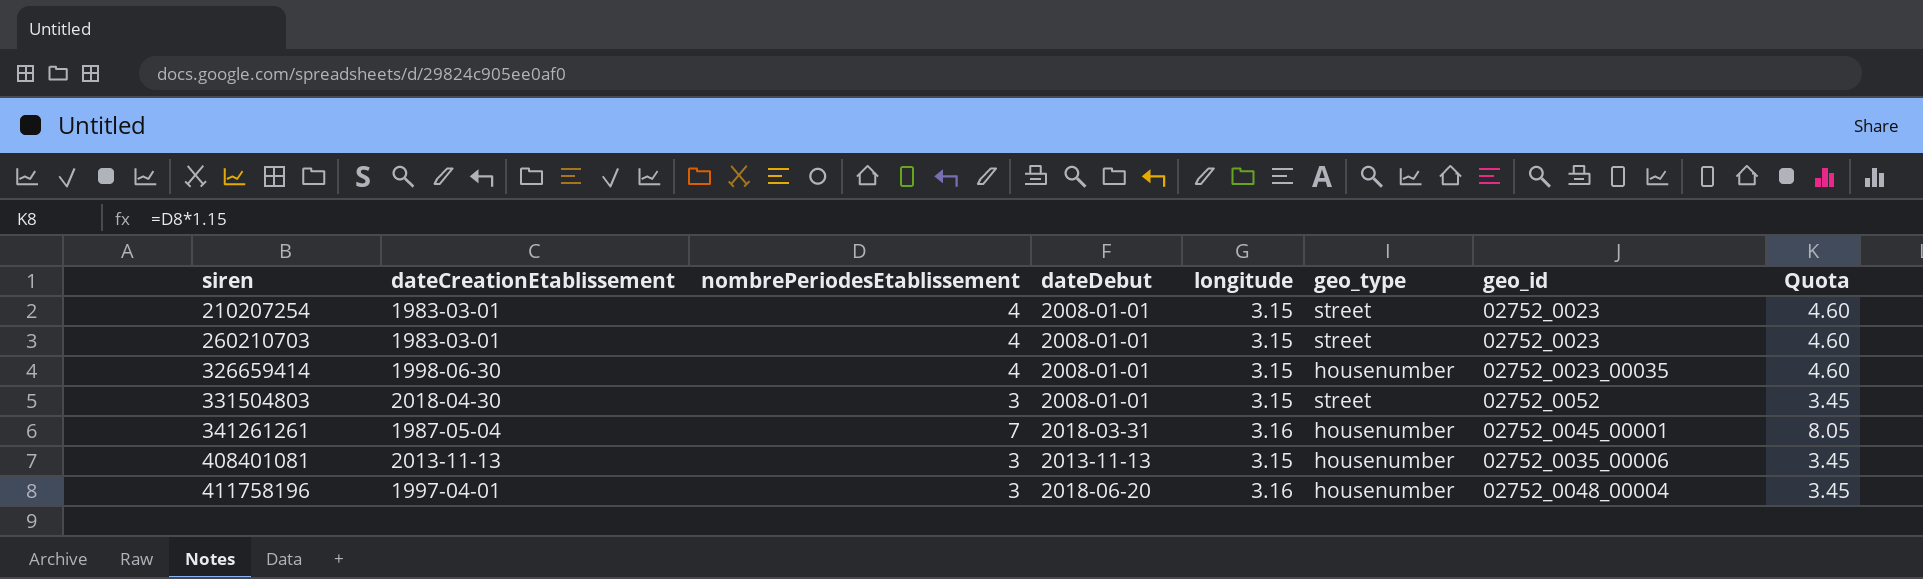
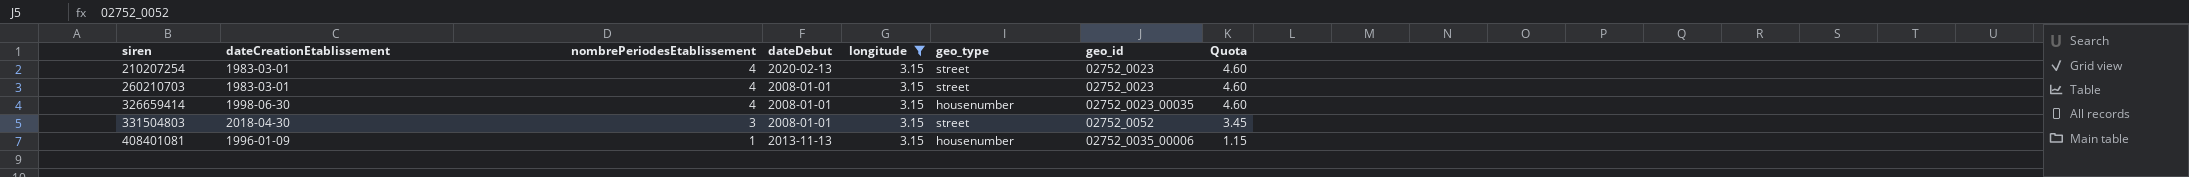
filter: none -> longitude = 3.15
210207254 | dateDebut: 2008-01-01 -> 2020-02-13
408401081 | dateCreationEtablissement: 2013-11-13 -> 1996-01-09
408401081 | nombrePeriodesEtablissement: 3 -> 1
408401081 | Quota: 3.45 -> 1.15

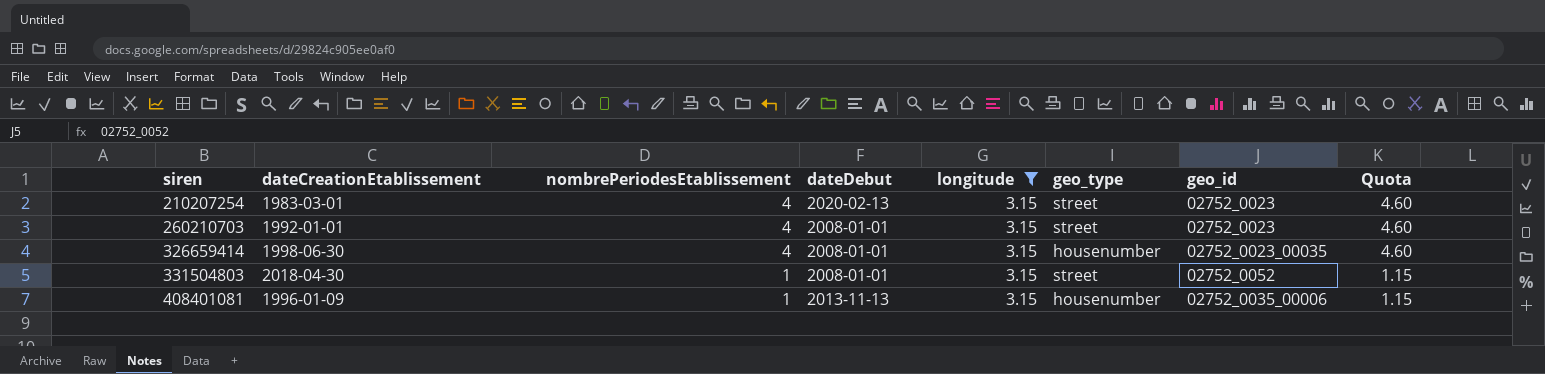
260210703 | dateCreationEtablissement: 1983-03-01 -> 1992-01-01
331504803 | nombrePeriodesEtablissement: 3 -> 1
331504803 | Quota: 3.45 -> 1.15

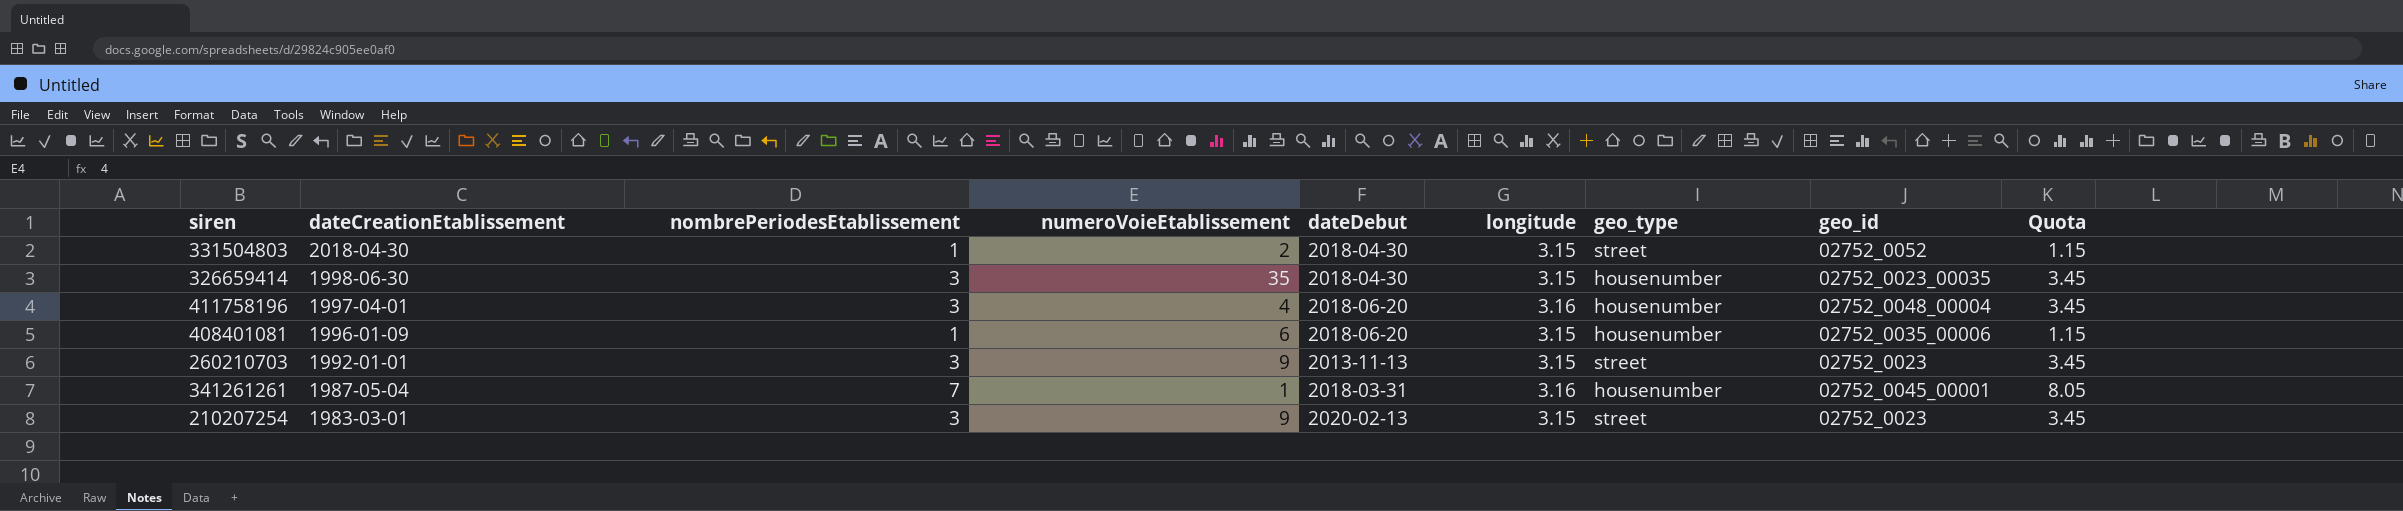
filter: longitude = 3.15 -> none
row order: siren ascending -> dateCreationEtablissement descending
column numeroVoieEtablissement | position: none -> 4
331504803 | dateDebut: 2008-01-01 -> 2018-04-30
326659414 | nombrePeriodesEtablissement: 4 -> 3
326659414 | dateDebut: 2008-01-01 -> 2018-04-30
326659414 | Quota: 4.60 -> 3.45
408401081 | dateDebut: 2013-11-13 -> 2018-06-20
260210703 | nombrePeriodesEtablissement: 4 -> 3
260210703 | dateDebut: 2008-01-01 -> 2013-11-13
260210703 | Quota: 4.60 -> 3.45
210207254 | nombrePeriodesEtablissement: 4 -> 3
210207254 | Quota: 4.60 -> 3.45

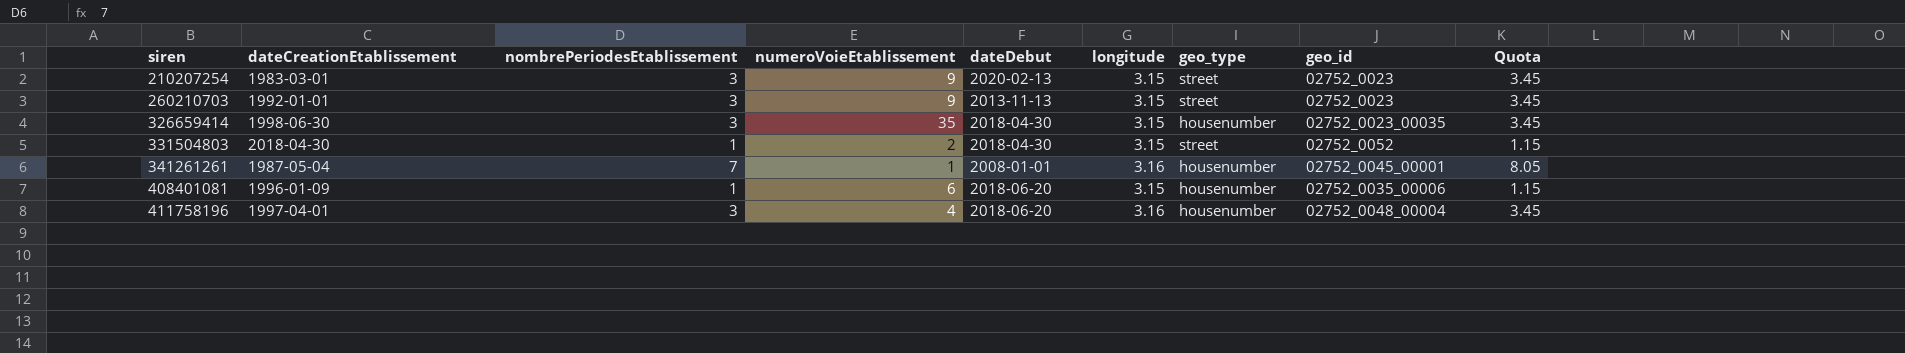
row order: dateCreationEtablissement descending -> siren ascending
341261261 | dateDebut: 2018-03-31 -> 2008-01-01

